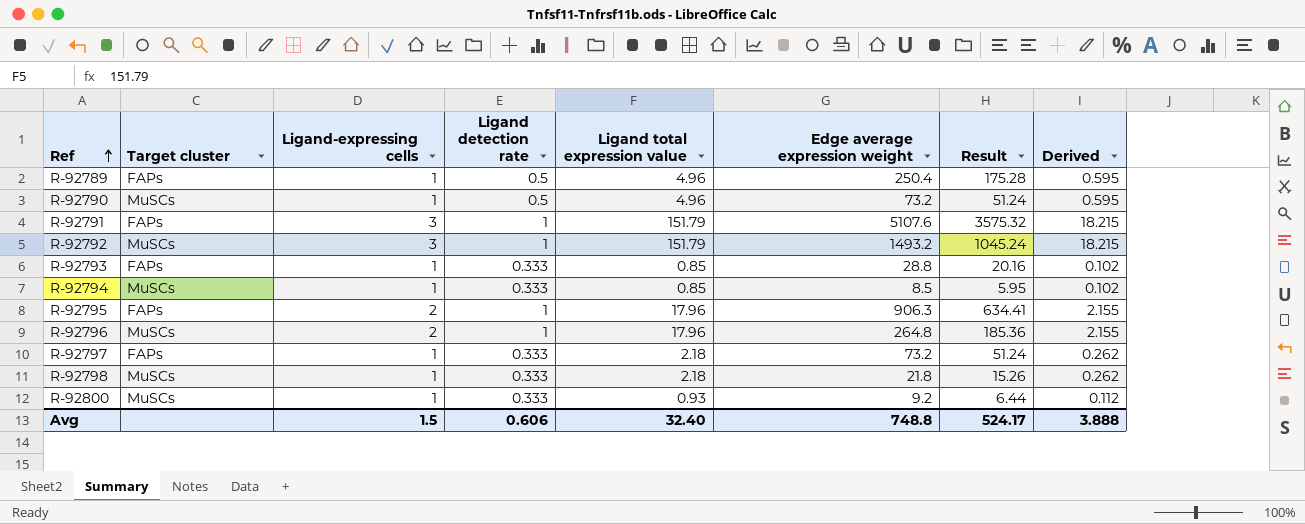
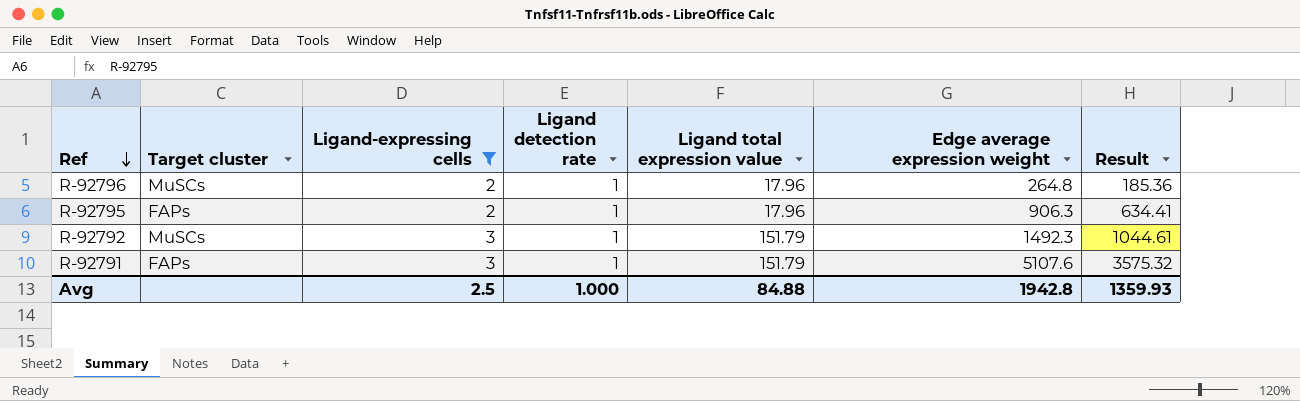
filter: none -> Ligand-expressing cells != 1
row order: Ref ascending -> Ref descending
column Derived | formula: [Ligand total expression value] * 0.12 -> none
R-92792 | Edge average expression weight: 1493.2 -> 1492.3
R-92792 | Result: 1045.24 -> 1044.61
Avg | Ligand-expressing cells: 1.5 -> 2.5
Avg | Ligand detection rate: 0.606 -> 1.000
Avg | Ligand total expression value: 32.40 -> 84.88
Avg | Edge average expression weight: 748.8 -> 1942.8
Avg | Result: 524.17 -> 1359.93

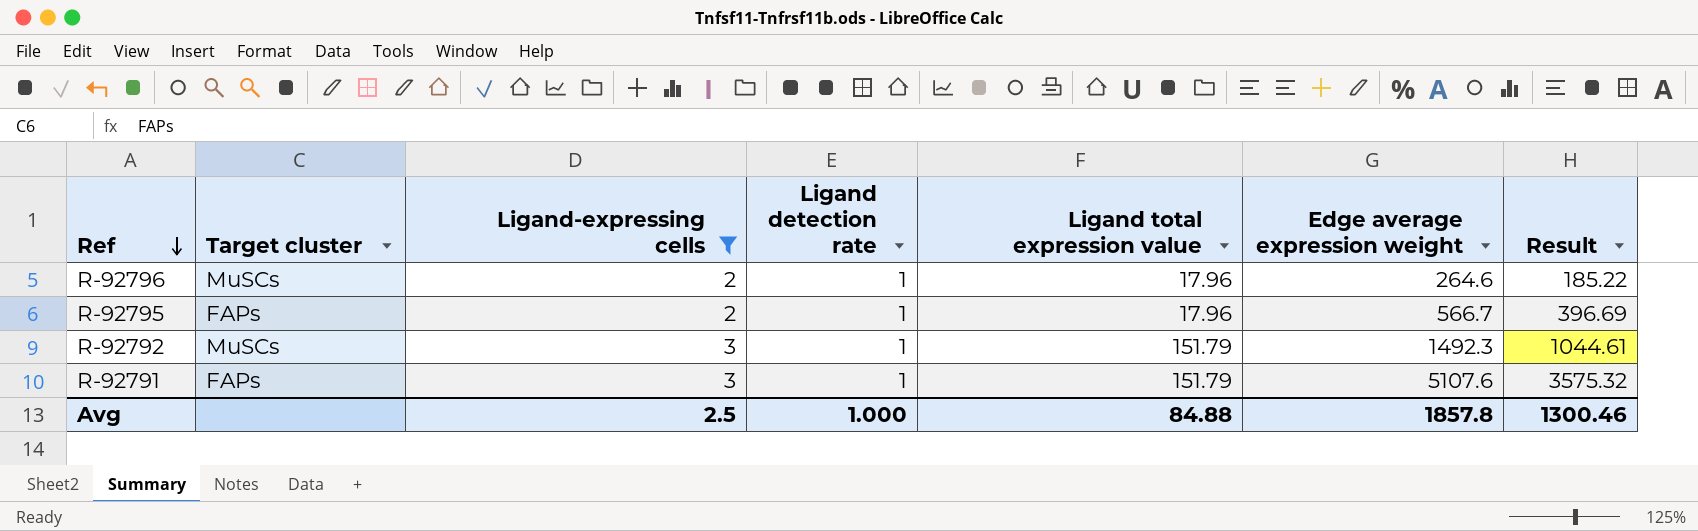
R-92796 | Edge average expression weight: 264.8 -> 264.6
R-92796 | Result: 185.36 -> 185.22
R-92795 | Edge average expression weight: 906.3 -> 566.7
R-92795 | Result: 634.41 -> 396.69
Avg | Edge average expression weight: 1942.8 -> 1857.8
Avg | Result: 1359.93 -> 1300.46

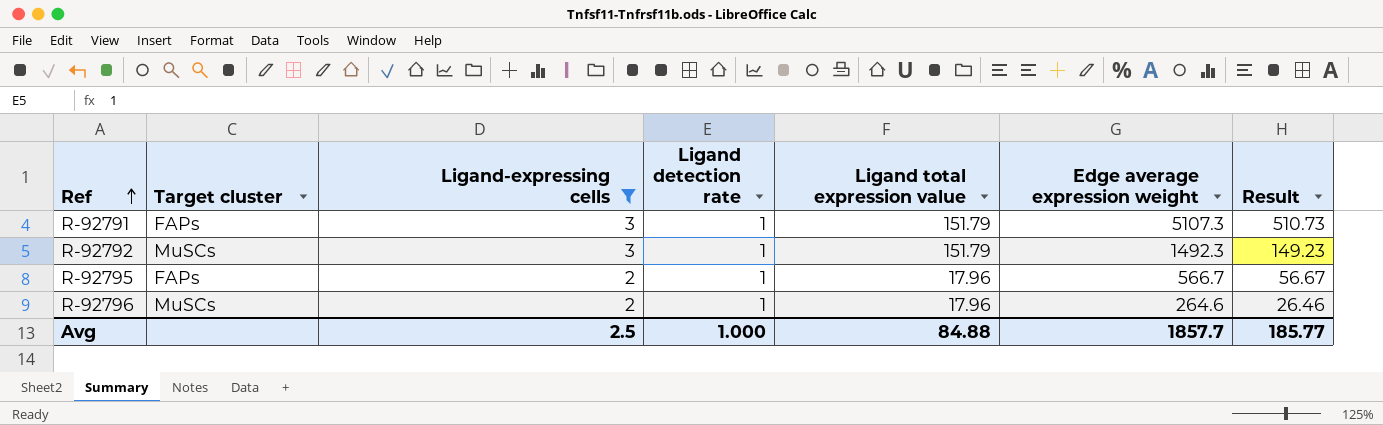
row order: Ref descending -> Ref ascending
column Result | formula: [Edge average expression weight] * 0.7 -> [Edge average expression weight] * 0.1
R-92791 | Edge average expression weight: 5107.6 -> 5107.3
Avg | Edge average expression weight: 1857.8 -> 1857.7
Avg | Result: 1300.46 -> 185.77

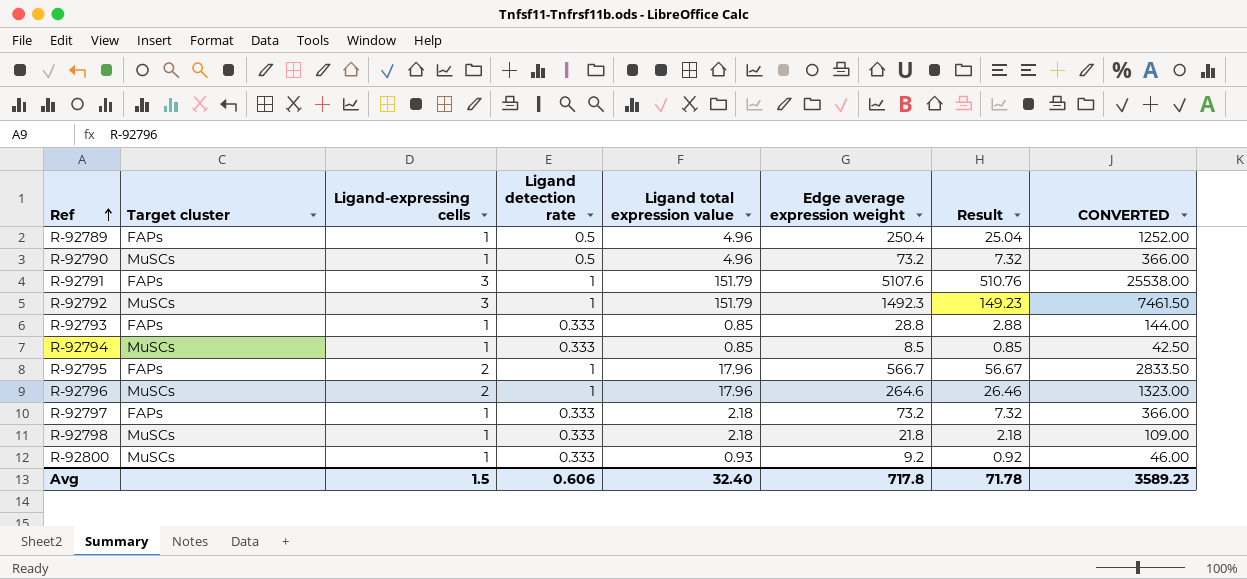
filter: Ligand-expressing cells != 1 -> none
column CONVERTED | formula: none -> [Edge average expression weight] * 5
R-92791 | Edge average expression weight: 5107.3 -> 5107.6
R-92791 | Result: 510.73 -> 510.76
Avg | Ligand-expressing cells: 2.5 -> 1.5
Avg | Ligand detection rate: 1.000 -> 0.606
Avg | Ligand total expression value: 84.88 -> 32.40
Avg | Edge average expression weight: 1857.7 -> 717.8
Avg | Result: 185.77 -> 71.78

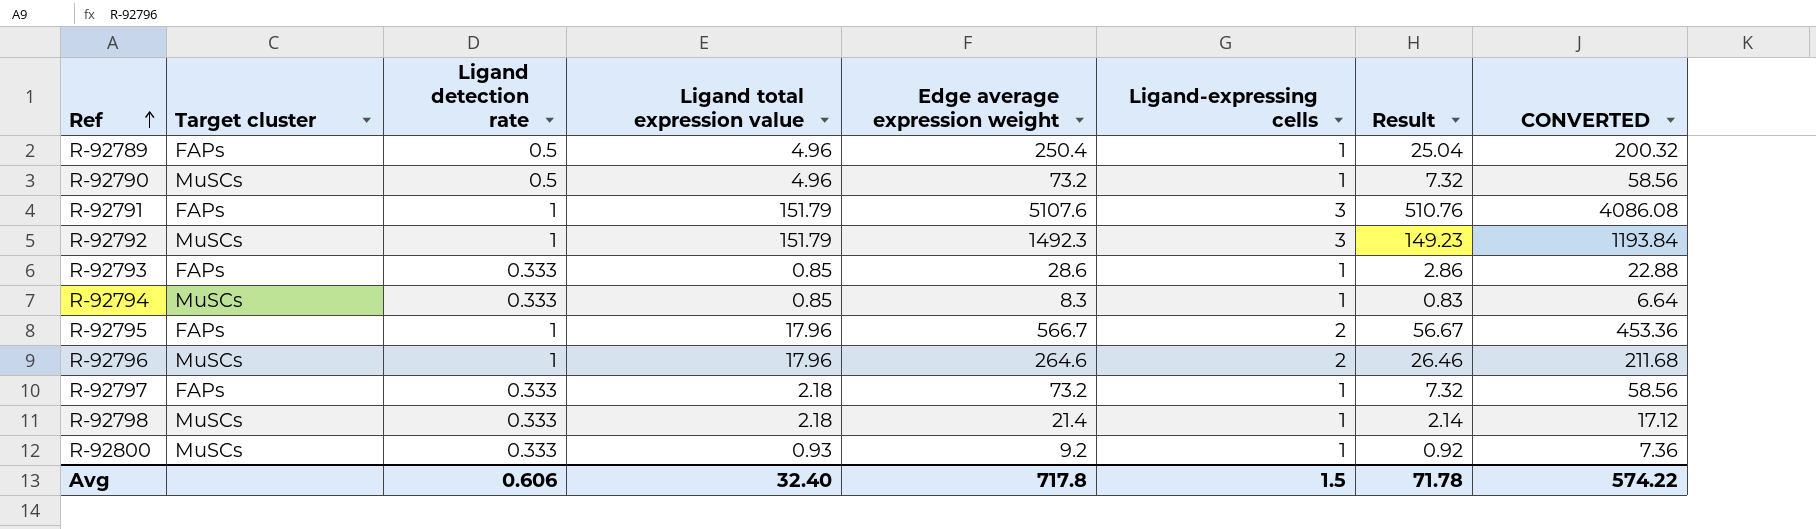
column Ligand-expressing cells | position: 3 -> 6
column CONVERTED | formula: [Edge average expression weight] * 5 -> [Edge average expression weight] * 0.8
R-92793 | Edge average expression weight: 28.8 -> 28.6
R-92793 | Result: 2.88 -> 2.86
R-92794 | Edge average expression weight: 8.5 -> 8.3
R-92794 | Result: 0.85 -> 0.83
R-92798 | Edge average expression weight: 21.8 -> 21.4
R-92798 | Result: 2.18 -> 2.14
Avg | CONVERTED: 3589.23 -> 574.22

